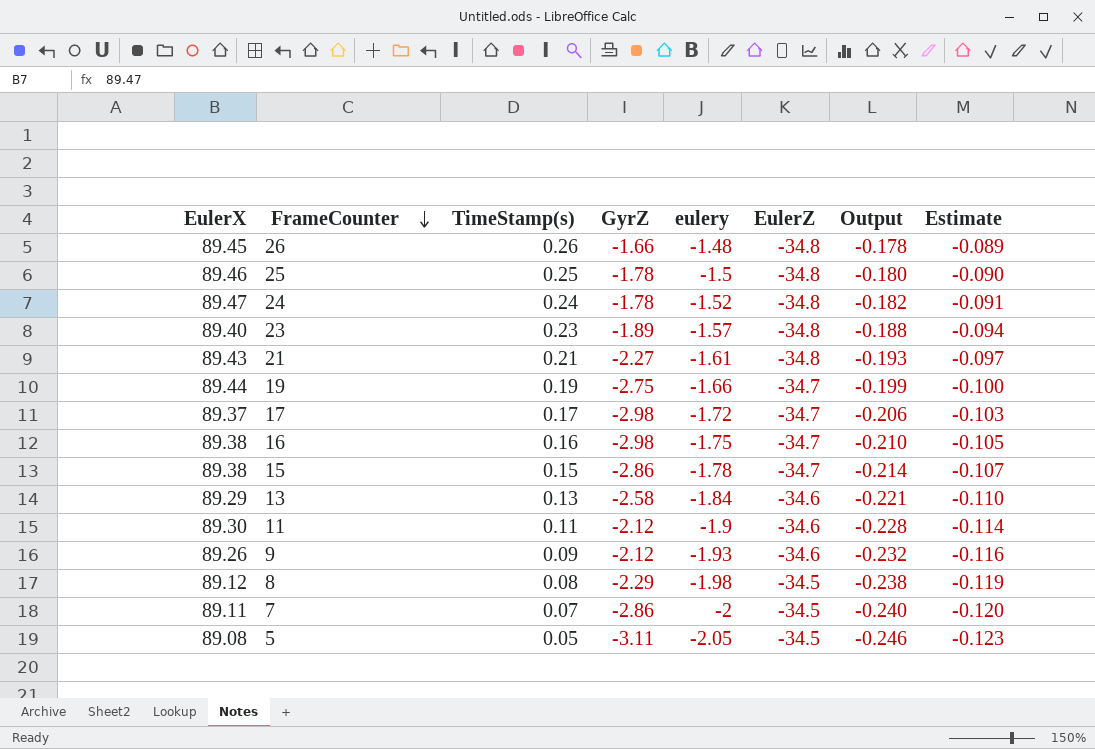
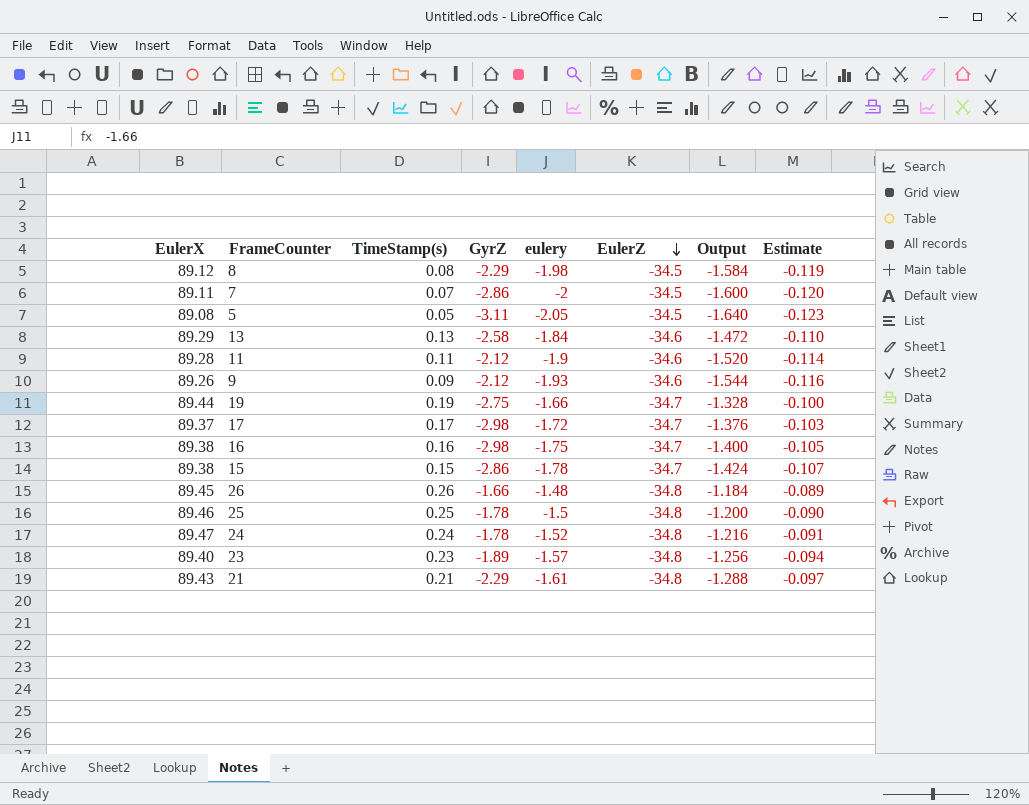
row order: FrameCounter descending -> EulerZ descending
column Output | formula: [eulery] * 0.12 -> [eulery] * 0.8
11 | EulerX: 89.30 -> 89.28
21 | GyrZ: -2.27 -> -2.29

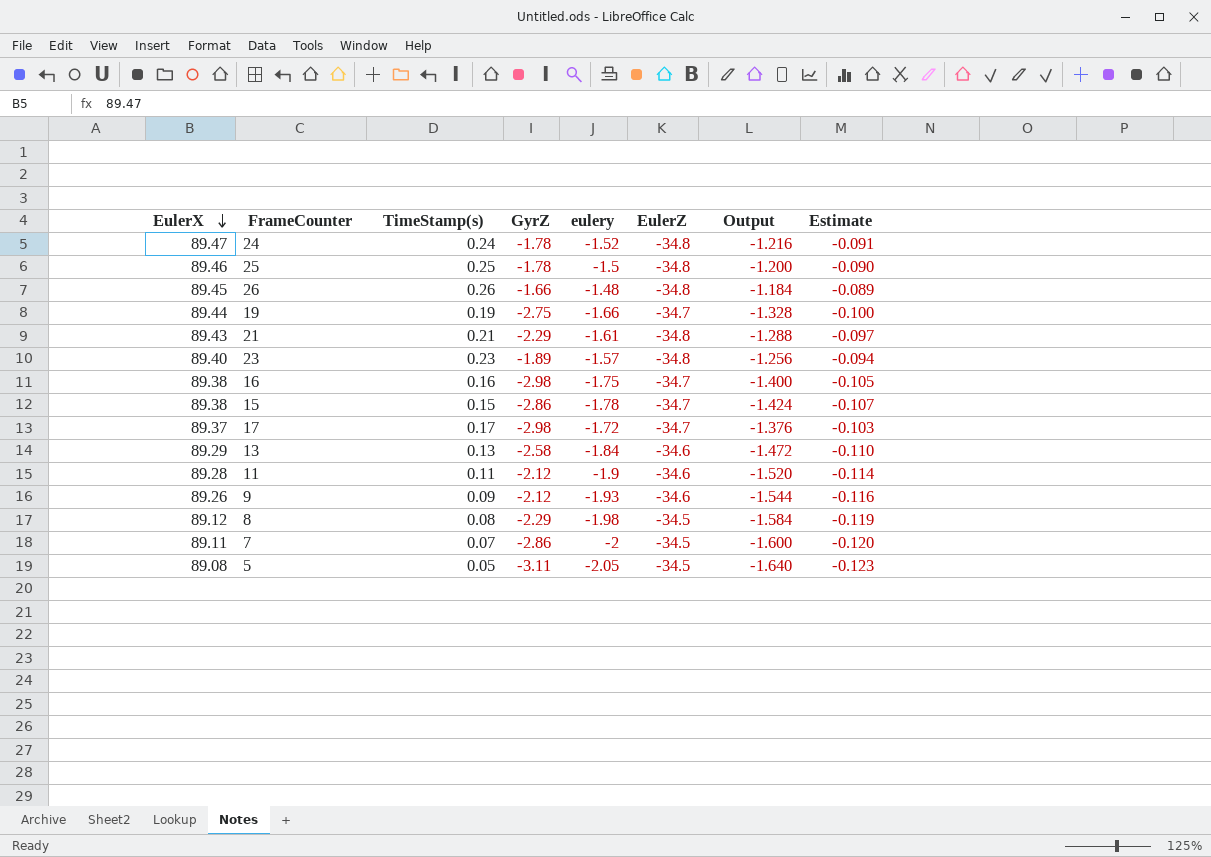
row order: EulerZ descending -> EulerX descending

